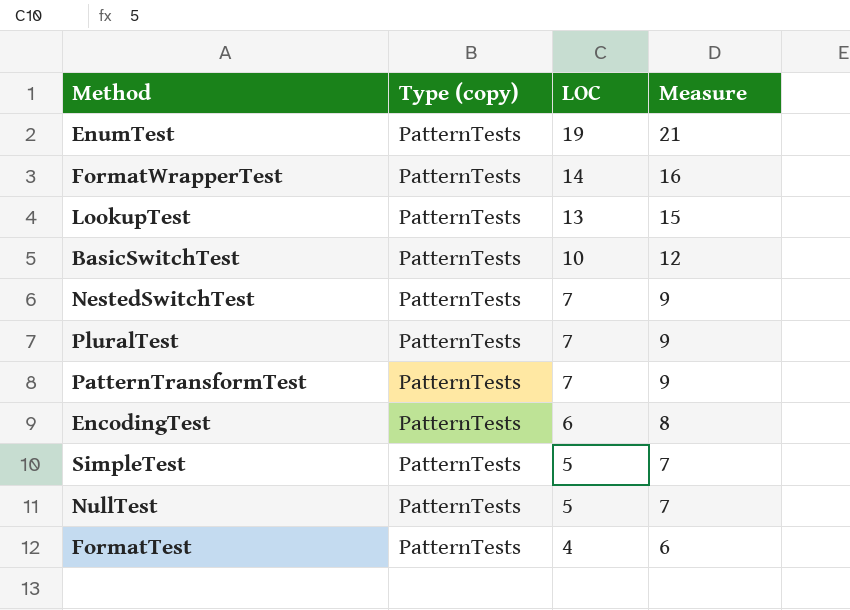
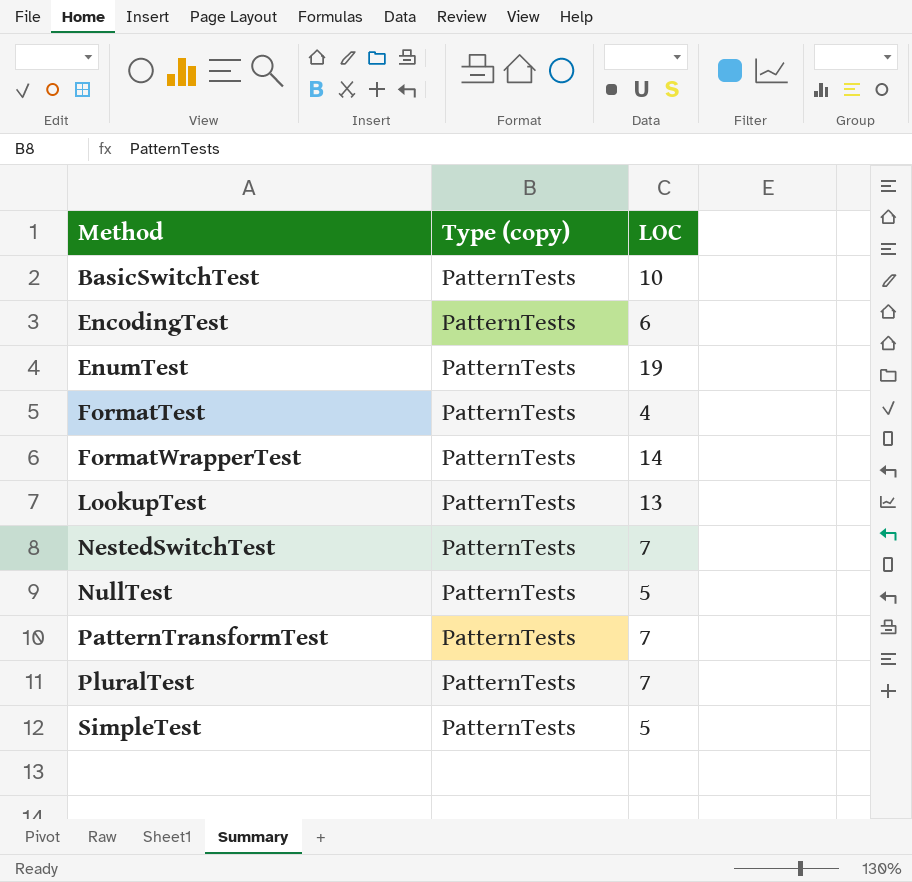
row order: LOC descending -> Method ascending
column Measure | formula: [LOC] + 2 -> none

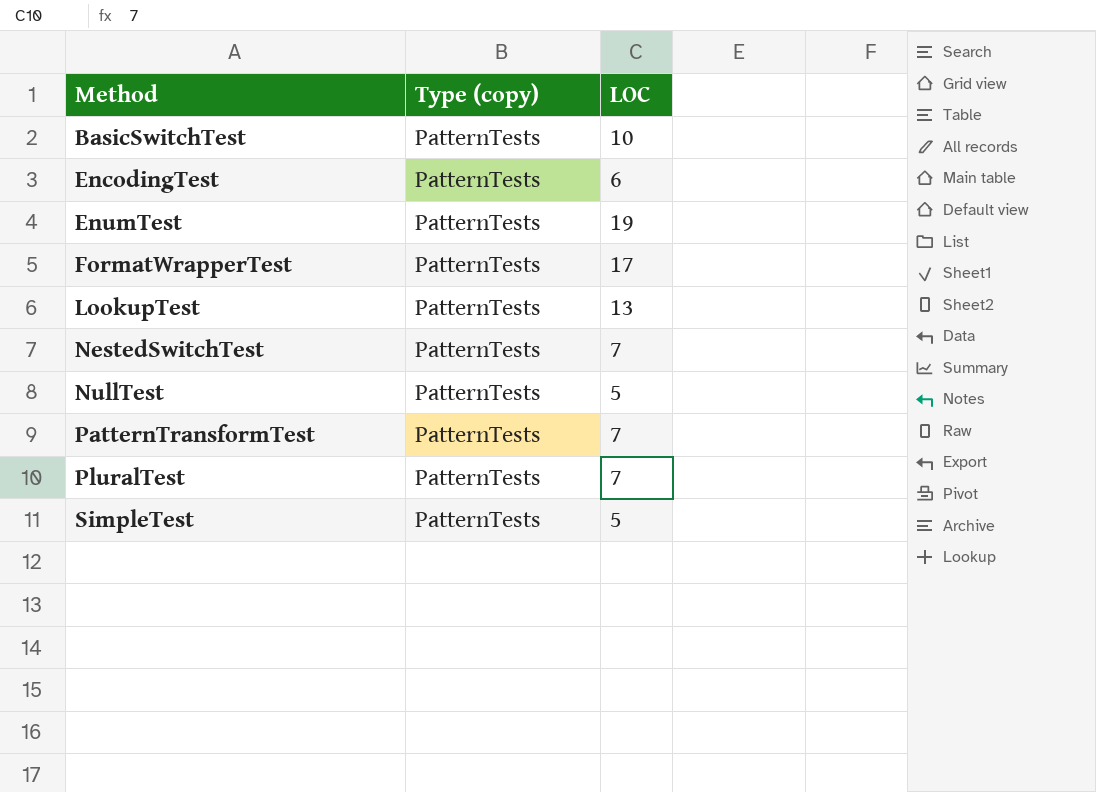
row FormatTest: PatternTests | 4 -> none
FormatWrapperTest | LOC: 14 -> 17

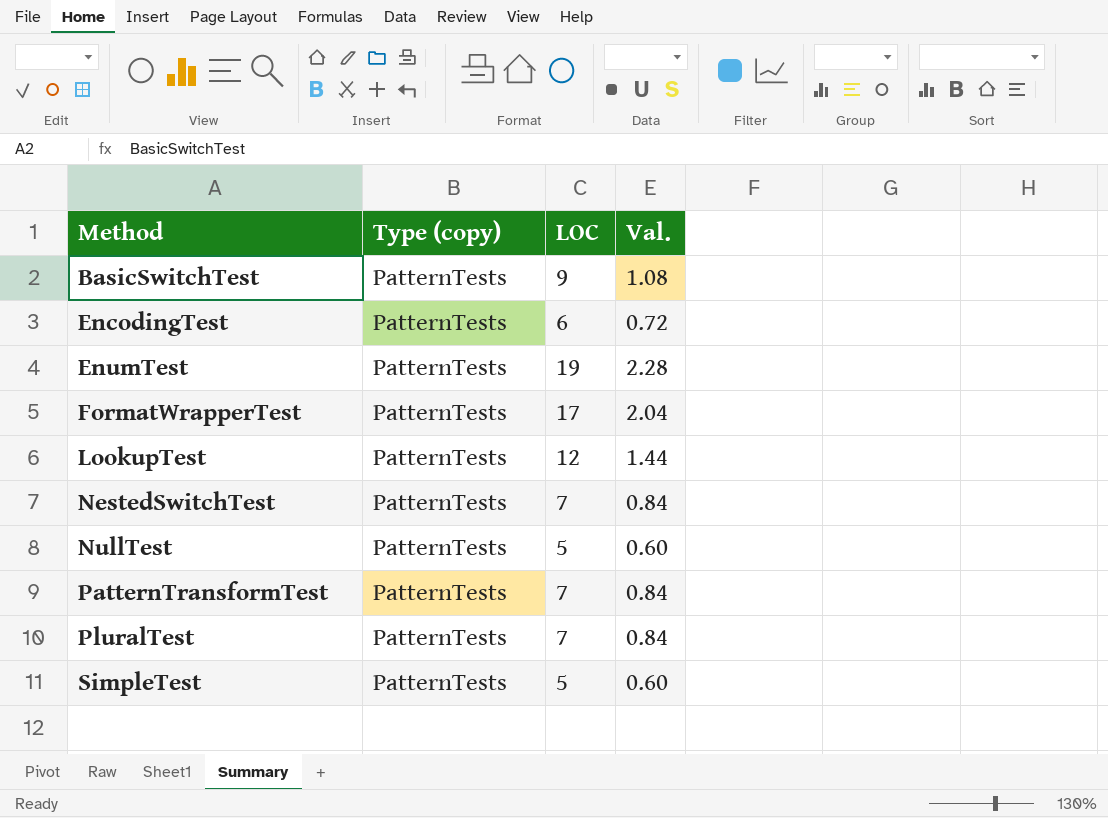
column Val. | formula: none -> [LOC] * 0.12
BasicSwitchTest | LOC: 10 -> 9
LookupTest | LOC: 13 -> 12

